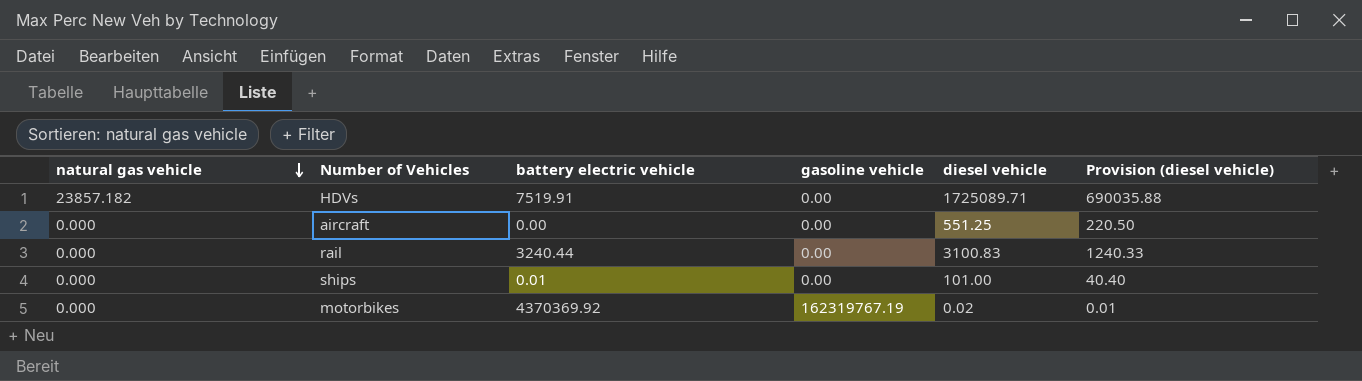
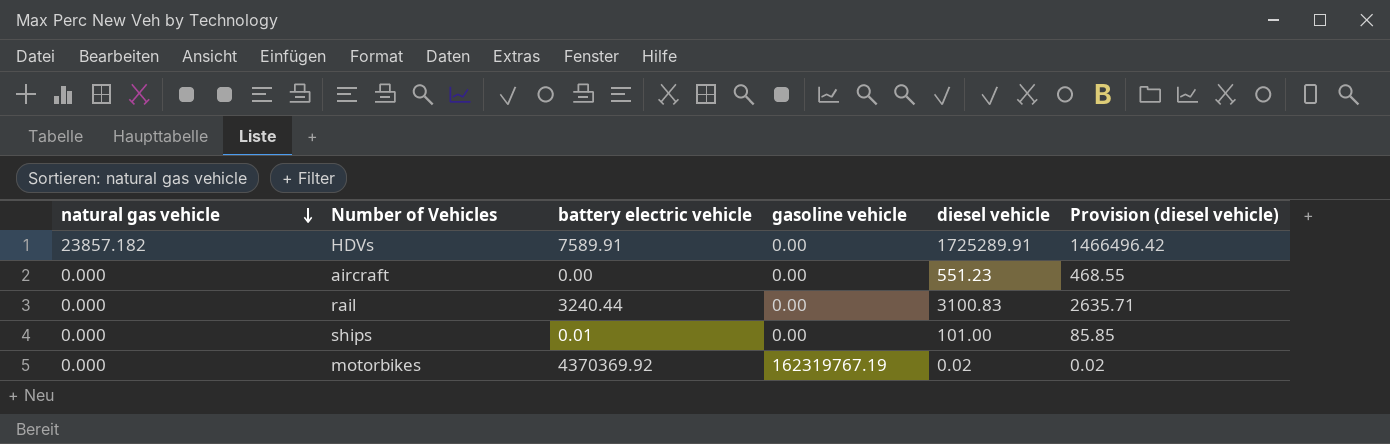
column Provision (diesel vehicle) | formula: [diesel vehicle] * 0.4 -> [diesel vehicle] * 0.85
HDVs | battery electric vehicle: 7519.91 -> 7589.91
HDVs | diesel vehicle: 1725089.71 -> 1725289.91
aircraft | diesel vehicle: 551.25 -> 551.23

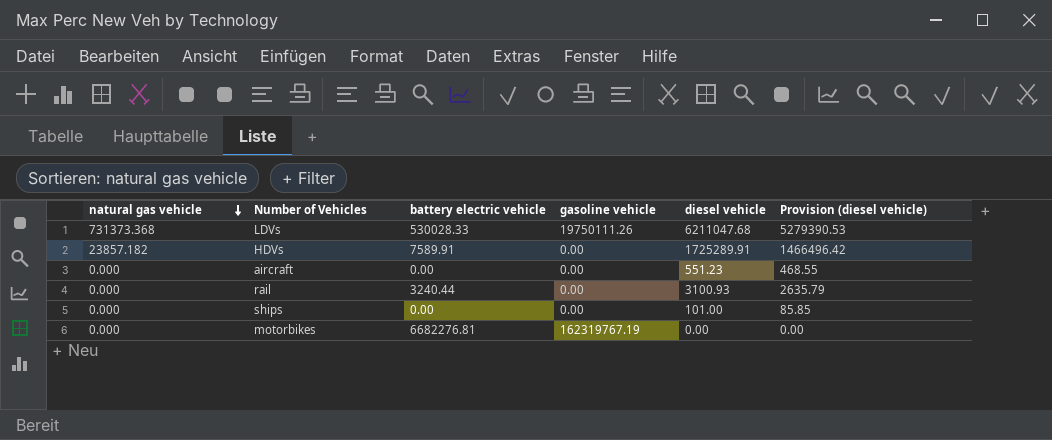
row LDVs: none -> 731373.368 | 530028.33 | 19750111.26 | 6211047.68 | 5279390.53
rail | diesel vehicle: 3100.83 -> 3100.93
rail | Provision (diesel vehicle): 2635.71 -> 2635.79
ships | battery electric vehicle: 0.01 -> 0.00
motorbikes | battery electric vehicle: 4370369.92 -> 6682276.81
motorbikes | diesel vehicle: 0.02 -> 0.00
motorbikes | Provision (diesel vehicle): 0.02 -> 0.00

